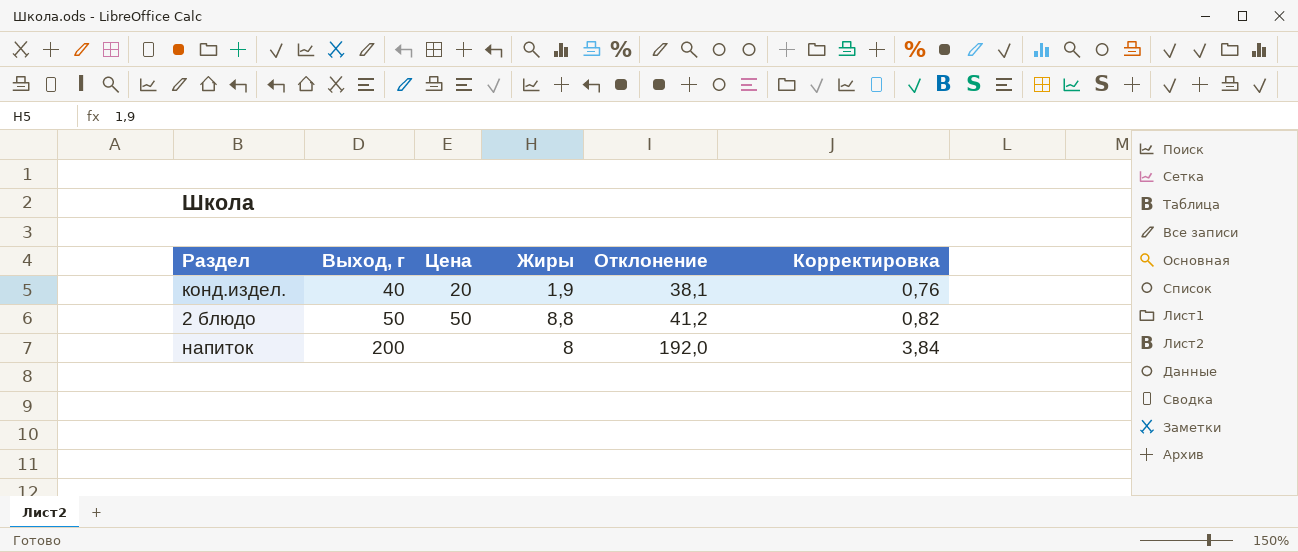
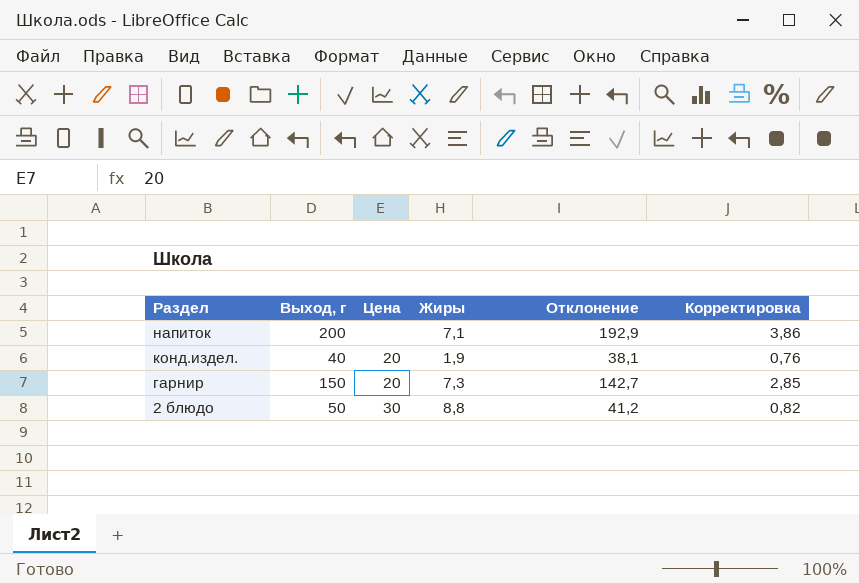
row order: Выход, г ascending -> Раздел descending
напиток | Жиры: 8 -> 7,1
напиток | Отклонение: 192,0 -> 192,9
напиток | Корректировка: 3,84 -> 3,86
row гарнир: none -> 150 | 20 | 7,3 | 142,7 | 2,85
2 блюдо | Цена: 50 -> 30

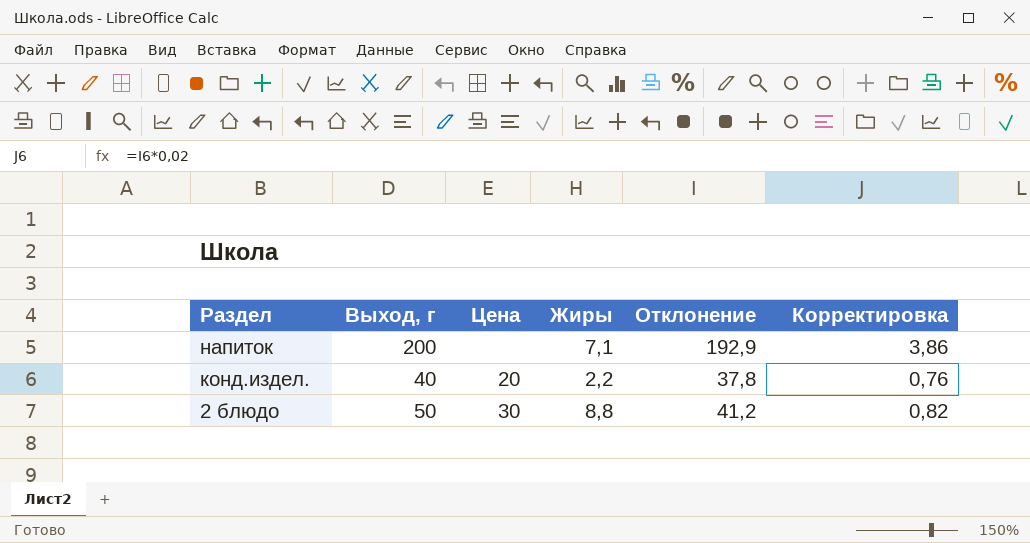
row гарнир: 150 | 20 | 7,3 | 142,7 | 2,85 -> none
конд.издел. | Жиры: 1,9 -> 2,2
конд.издел. | Отклонение: 38,1 -> 37,8

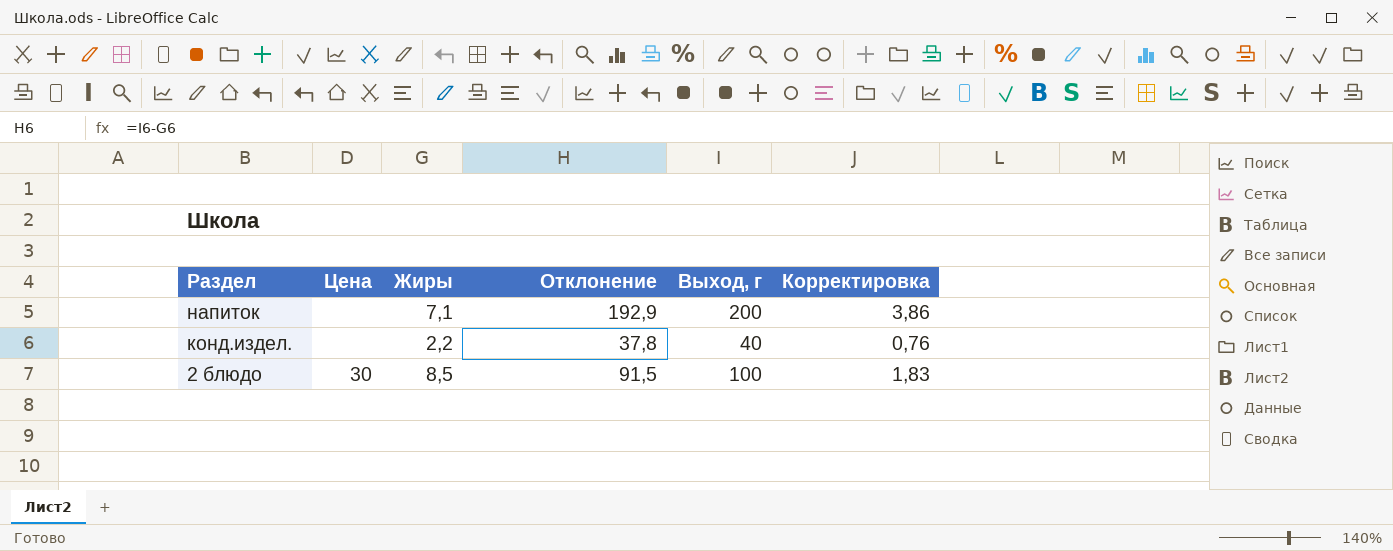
column Выход, г | position: 2 -> 5
конд.издел. | Цена: 20 -> none
2 блюдо | Жиры: 8,8 -> 8,5
2 блюдо | Отклонение: 41,2 -> 91,5
2 блюдо | Выход, г: 50 -> 100
2 блюдо | Корректировка: 0,82 -> 1,83

